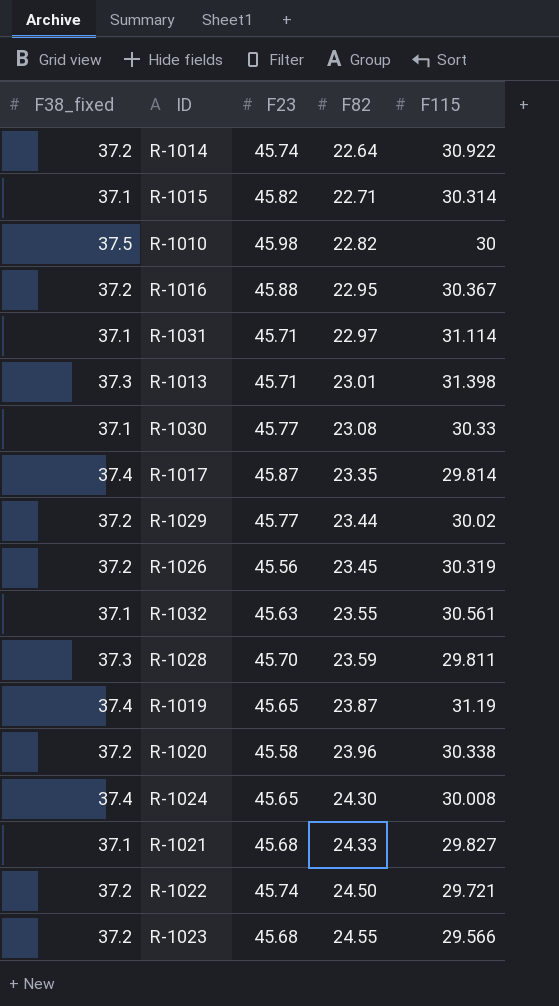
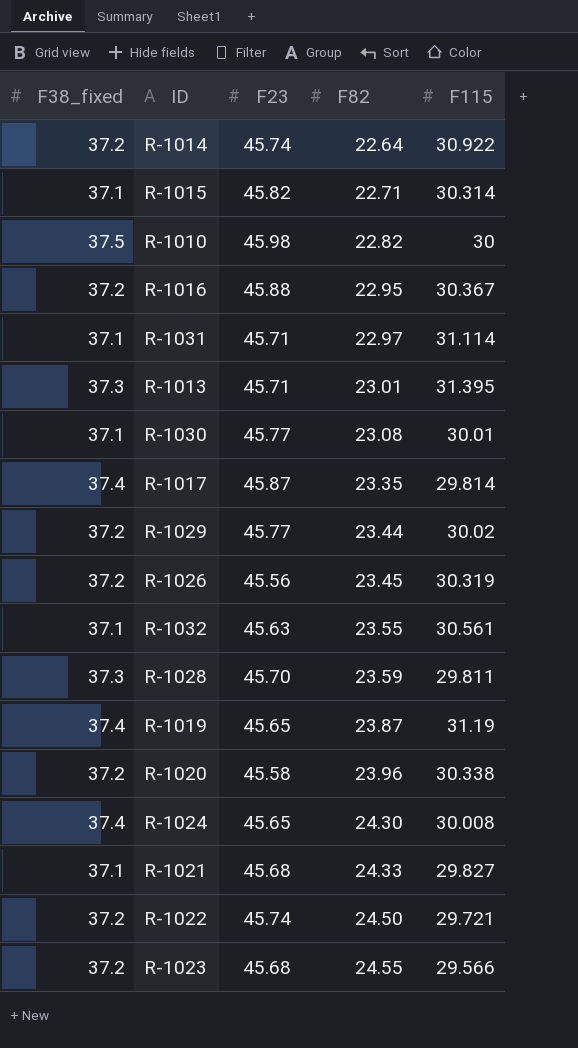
R-1013 | F115: 31.398 -> 31.395
R-1030 | F115: 30.33 -> 30.01

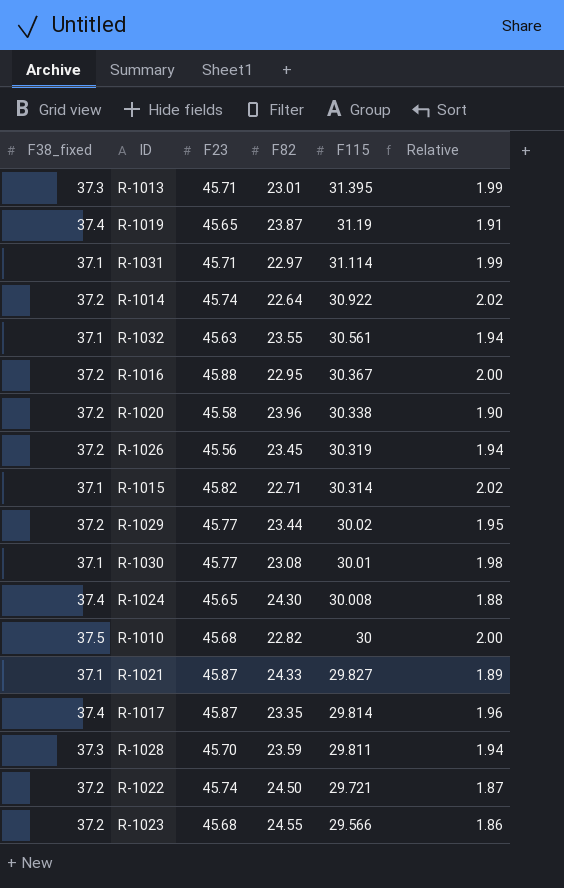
row order: F82 ascending -> F115 descending
column Relative | formula: none -> [F23] / [F82]
R-1010 | F23: 45.98 -> 45.68
R-1021 | F23: 45.68 -> 45.87

